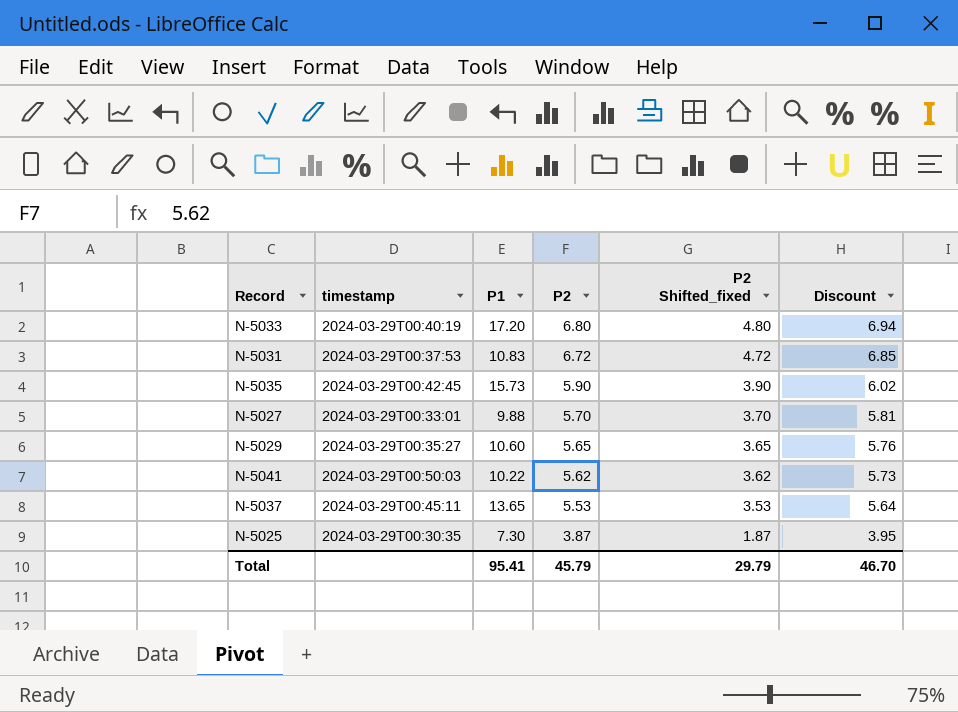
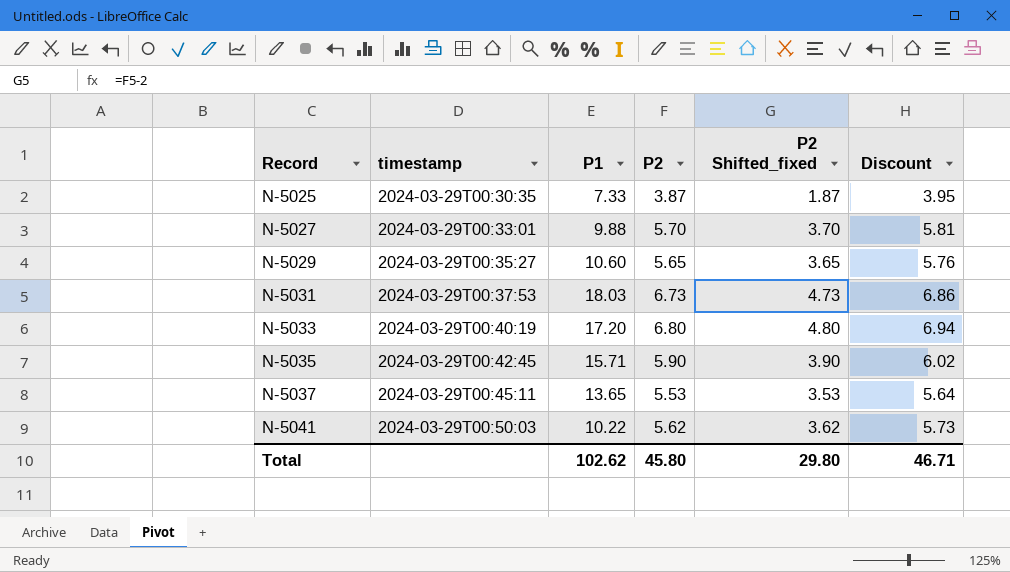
row order: P2 descending -> Record ascending
N-5025 | P1: 7.30 -> 7.33
N-5031 | P1: 10.83 -> 18.03
N-5031 | P2: 6.72 -> 6.73
N-5031 | P2 Shifted_fixed: 4.72 -> 4.73
N-5031 | Discount: 6.85 -> 6.86
N-5035 | P1: 15.73 -> 15.71
Total | P1: 95.41 -> 102.62
Total | P2: 45.79 -> 45.80
Total | P2 Shifted_fixed: 29.79 -> 29.80
Total | Discount: 46.70 -> 46.71

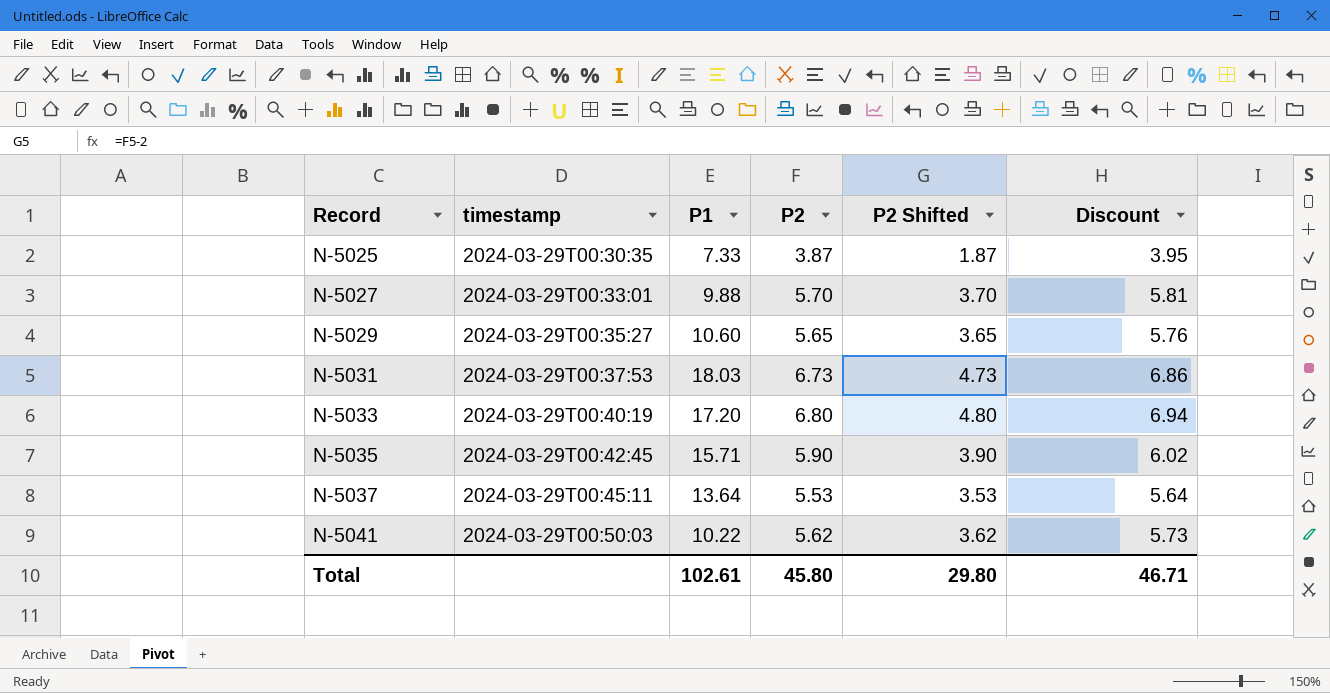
column name: P2 Shifted_fixed -> P2 Shifted
N-5037 | P1: 13.65 -> 13.64
Total | P1: 102.62 -> 102.61

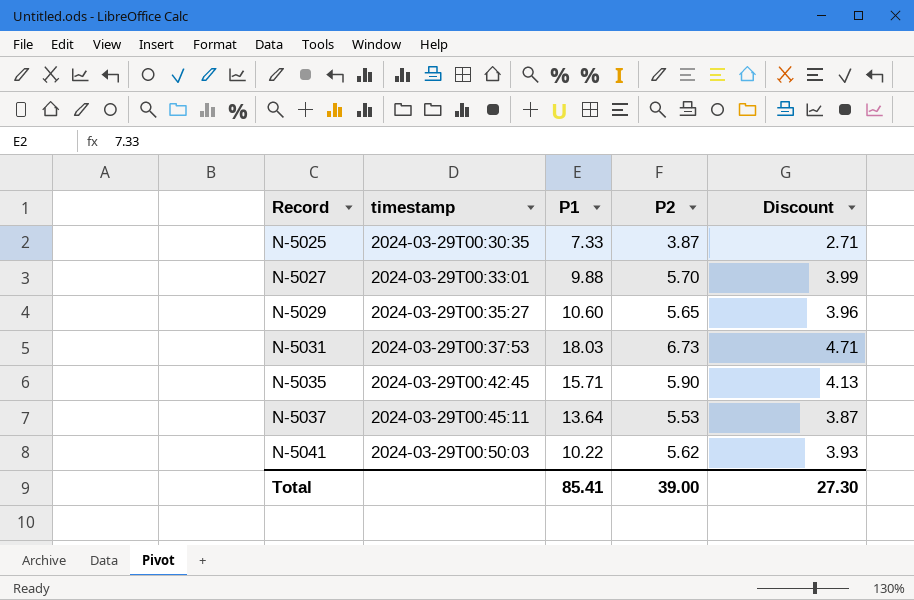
column P2 Shifted | formula: [P2] - 2 -> none
column Discount | formula: [P2] * 1.02 -> [P2] * 0.7
row N-5033: 2024-03-29T00:40:19 | 17.20 | 6.80 | 4.80 | 6.94 -> none
Total | P1: 102.61 -> 85.41
Total | P2: 45.80 -> 39.00
Total | Discount: 46.71 -> 27.30

